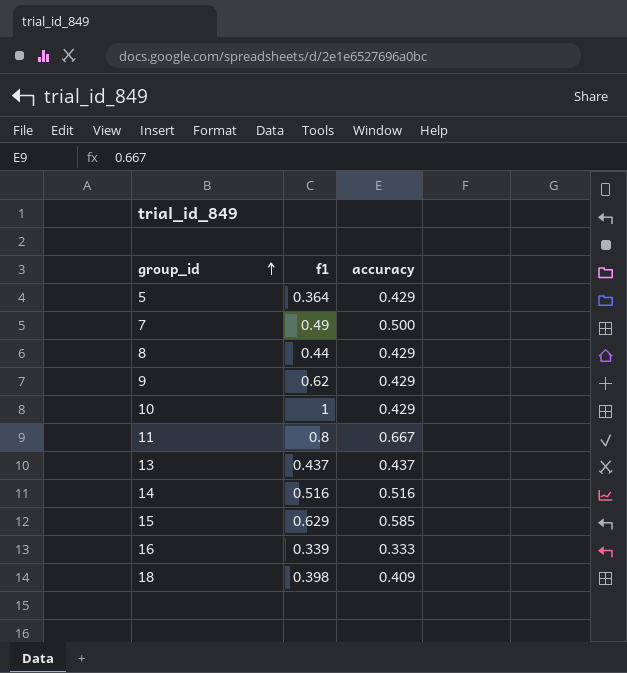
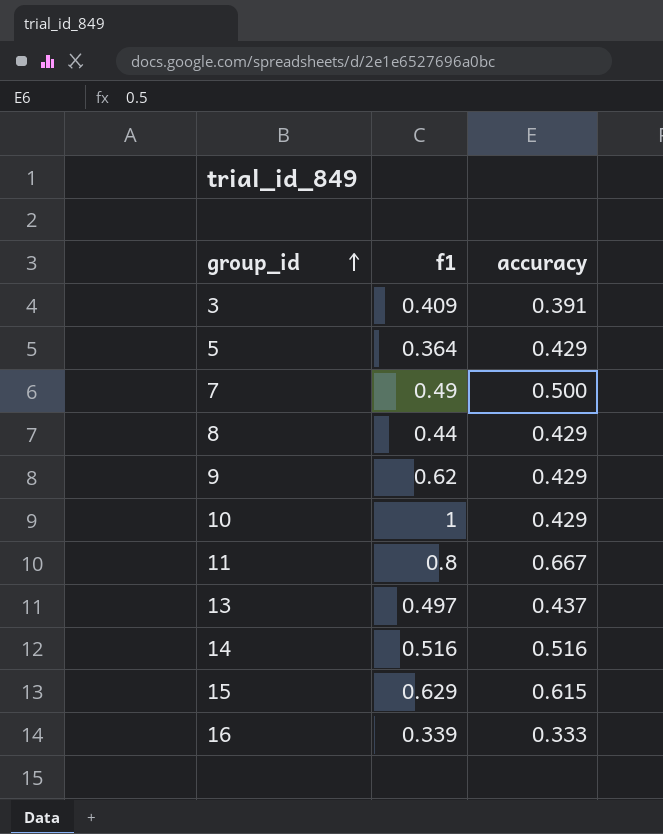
row 18: 0.398 | 0.409 -> none
row 3: none -> 0.409 | 0.391
13 | f1: 0.437 -> 0.497
15 | accuracy: 0.585 -> 0.615

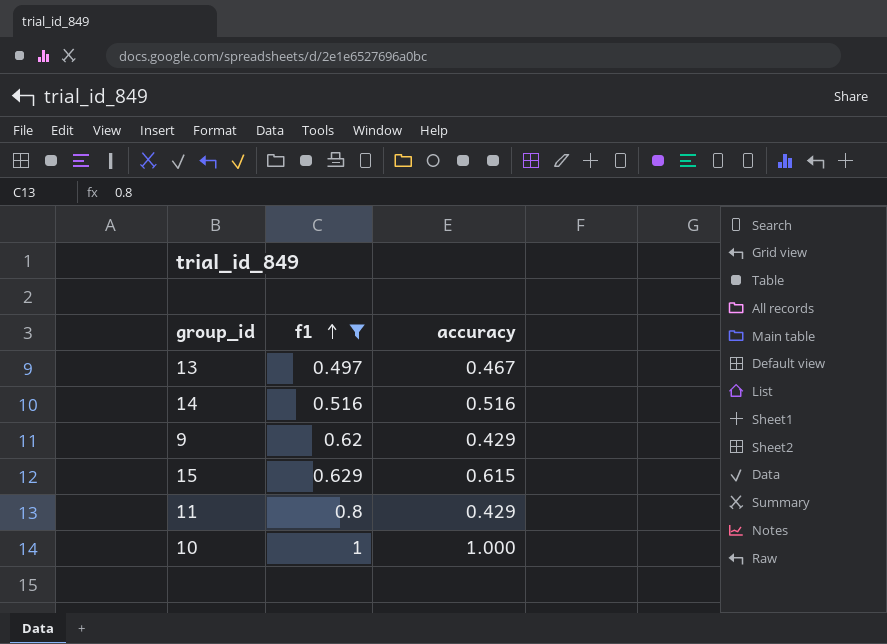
filter: none -> f1 >= 0.497
row order: group_id ascending -> f1 ascending
13 | accuracy: 0.437 -> 0.467
11 | accuracy: 0.667 -> 0.429
10 | accuracy: 0.429 -> 1.000

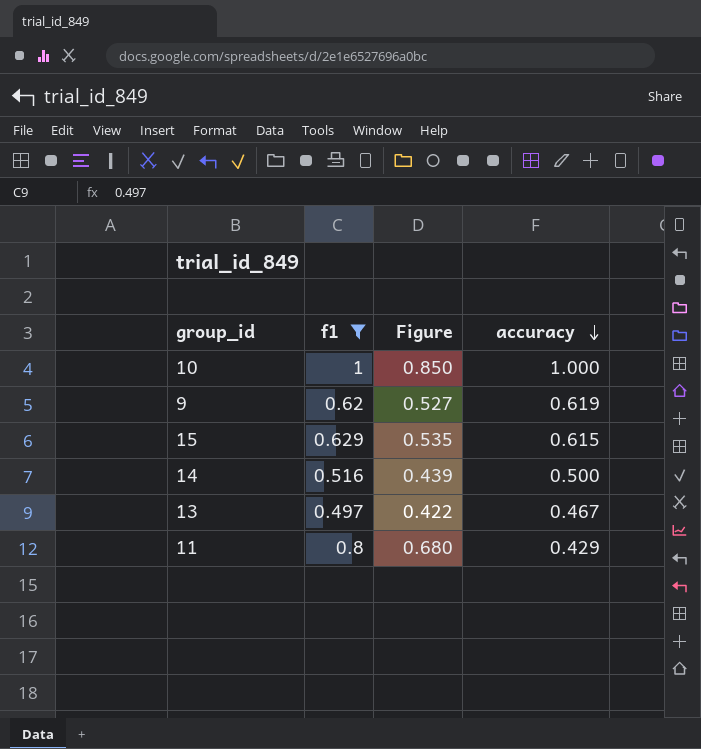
row order: f1 ascending -> accuracy descending
column Figure | formula: none -> [f1] * 0.85
9 | accuracy: 0.429 -> 0.619
14 | accuracy: 0.516 -> 0.500

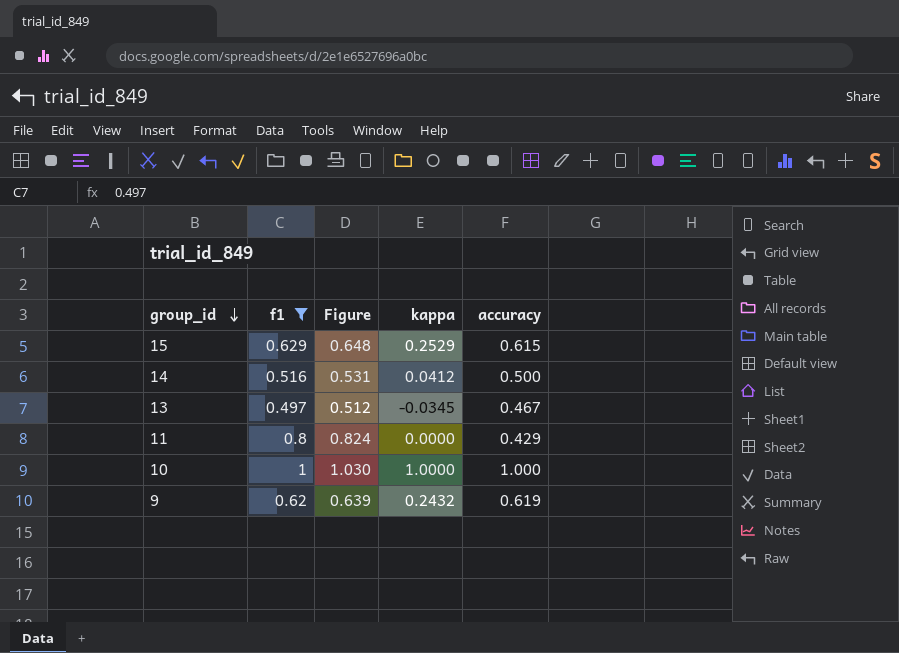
row order: accuracy descending -> group_id descending
column Figure | formula: [f1] * 0.85 -> [f1] * 1.03
column kappa | position: none -> 4

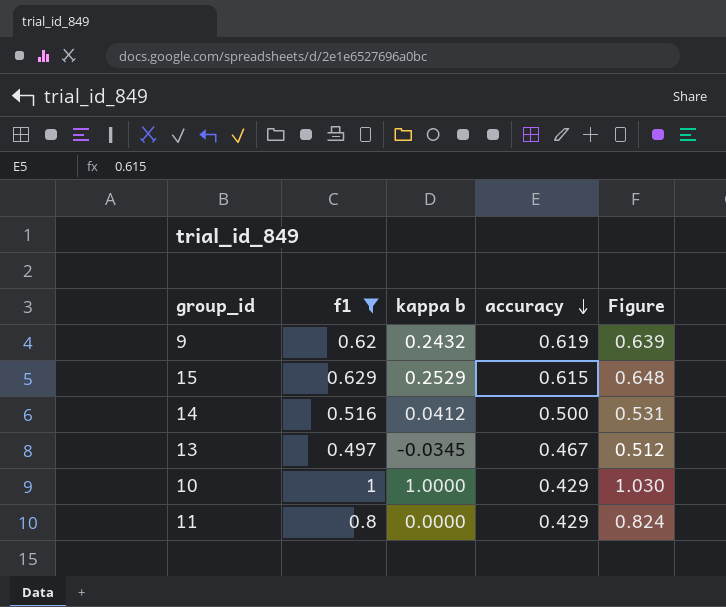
row order: group_id descending -> accuracy descending
column name: kappa -> kappa b
column Figure | position: 3 -> 5
10 | accuracy: 1.000 -> 0.429

